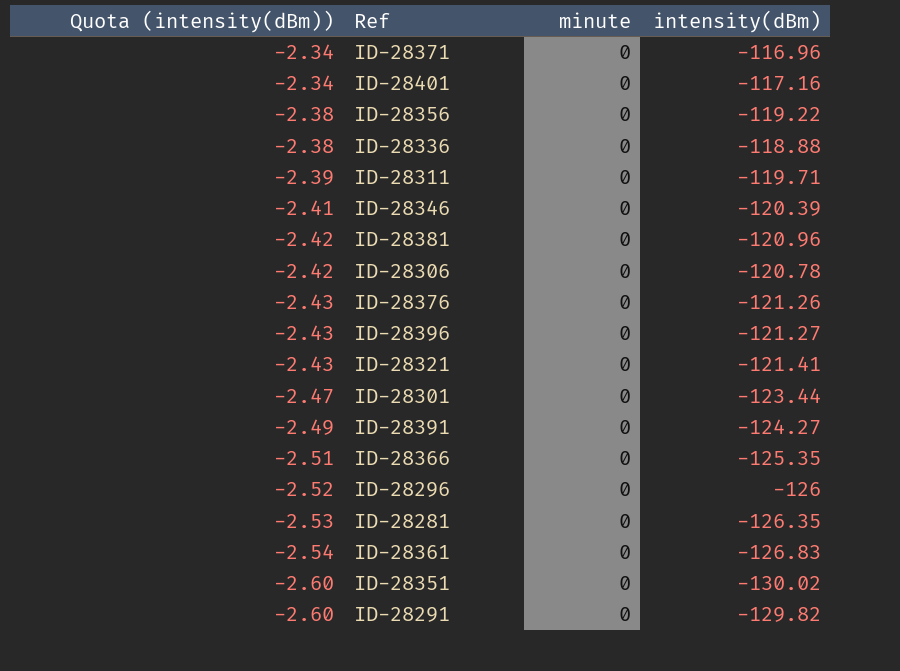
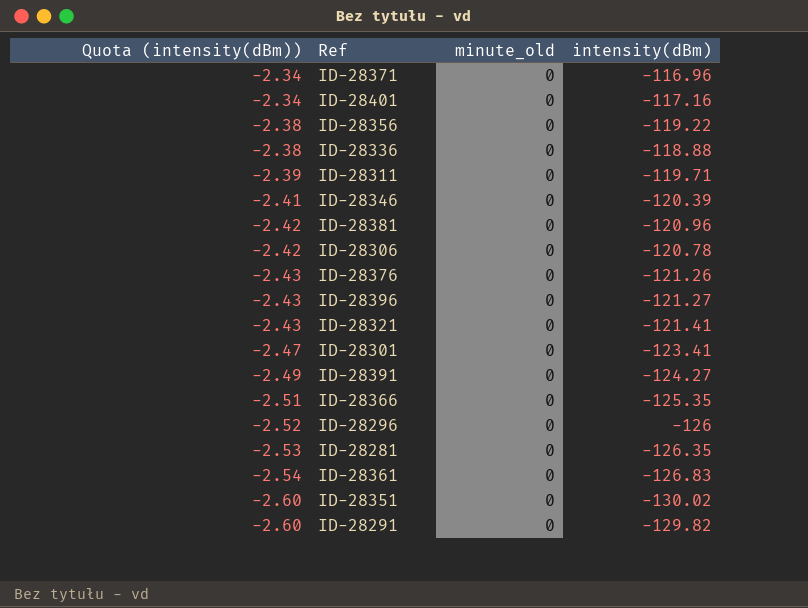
column name: minute -> minute_old
ID-28301 | intensity(dBm): -123.44 -> -123.41

